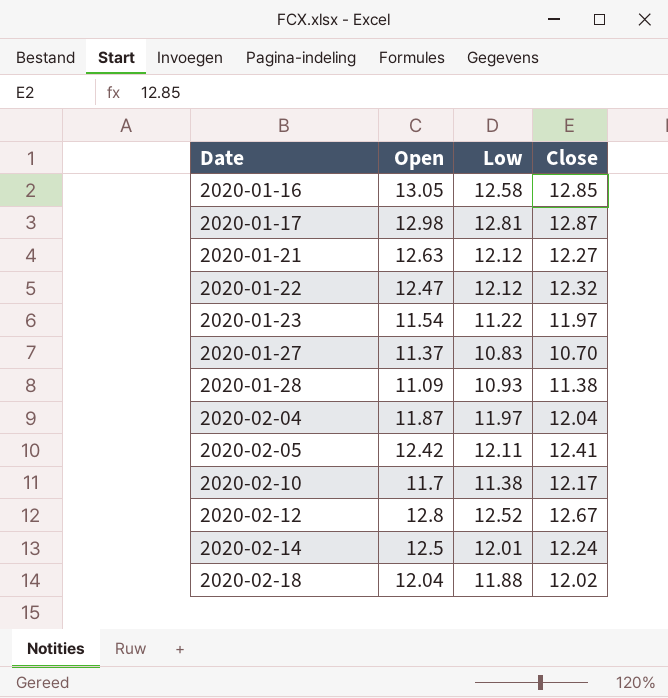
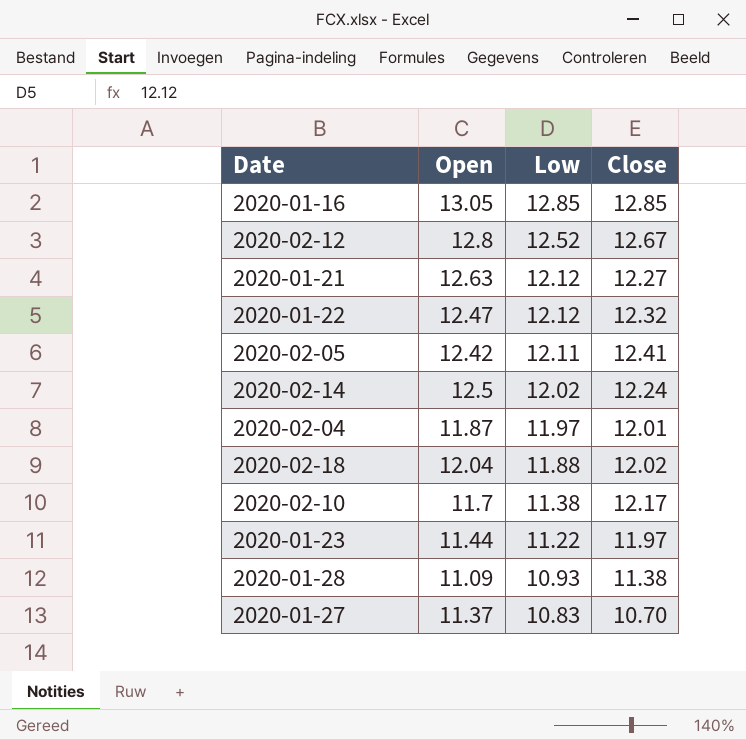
row order: Date ascending -> Low descending
row 2020-01-17: 12.98 | 12.81 | 12.87 -> none
2020-01-16 | Low: 12.58 -> 12.85
2020-02-14 | Low: 12.01 -> 12.02
2020-02-04 | Close: 12.04 -> 12.01
2020-01-23 | Open: 11.54 -> 11.44

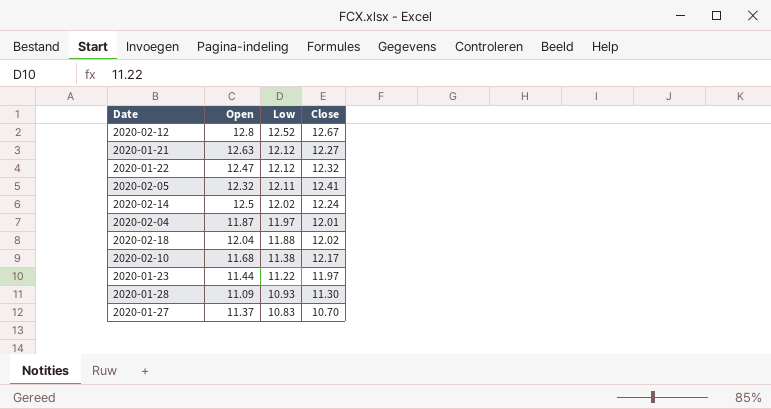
row 2020-01-16: 13.05 | 12.85 | 12.85 -> none
2020-02-05 | Open: 12.42 -> 12.32
2020-02-10 | Open: 11.7 -> 11.68
2020-01-28 | Close: 11.38 -> 11.30

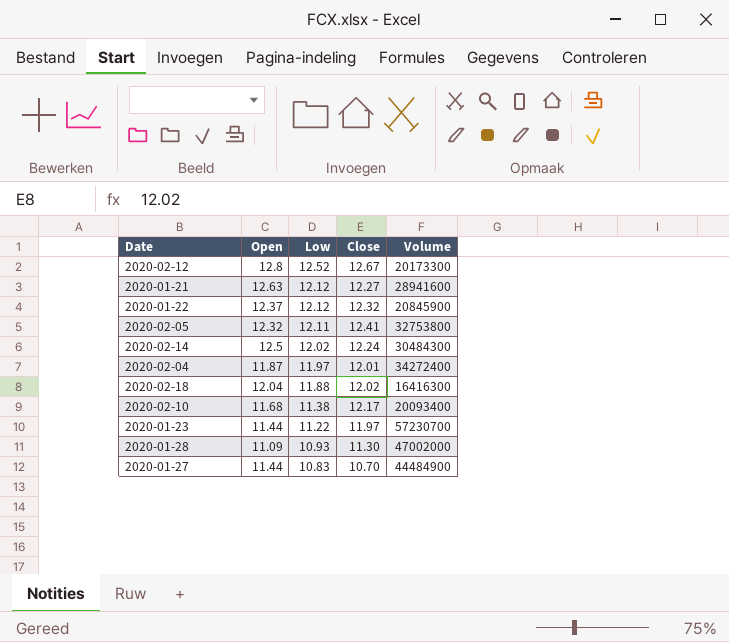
column Volume | position: none -> 5
2020-01-22 | Open: 12.47 -> 12.37
2020-01-27 | Open: 11.37 -> 11.44

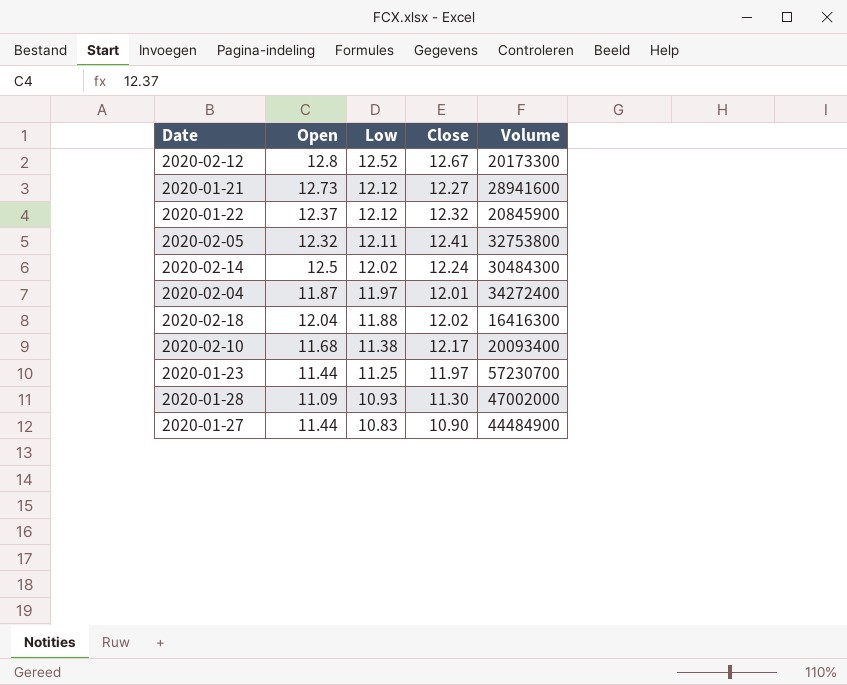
2020-01-21 | Open: 12.63 -> 12.73
2020-01-23 | Low: 11.22 -> 11.25
2020-01-27 | Close: 10.70 -> 10.90

